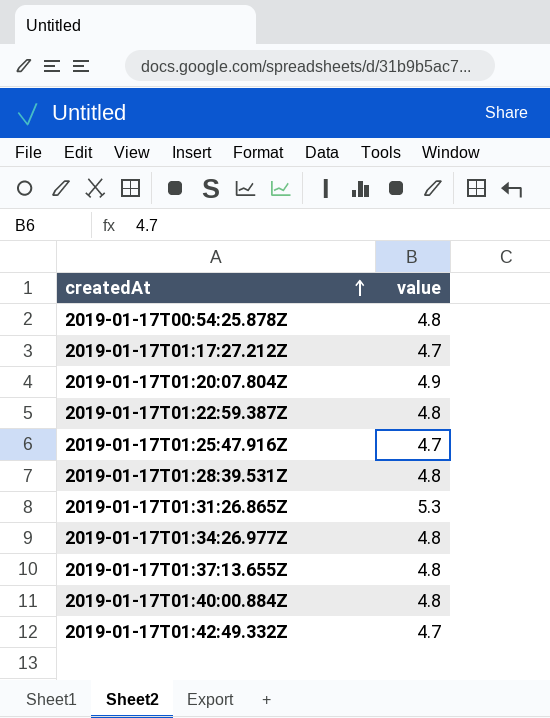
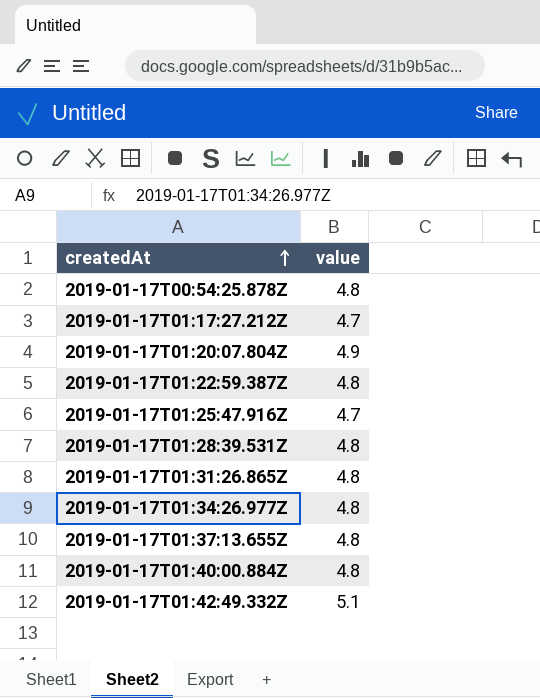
2019-01-17T01:31:26.865Z | value: 5.3 -> 4.8
2019-01-17T01:42:49.332Z | value: 4.7 -> 5.1

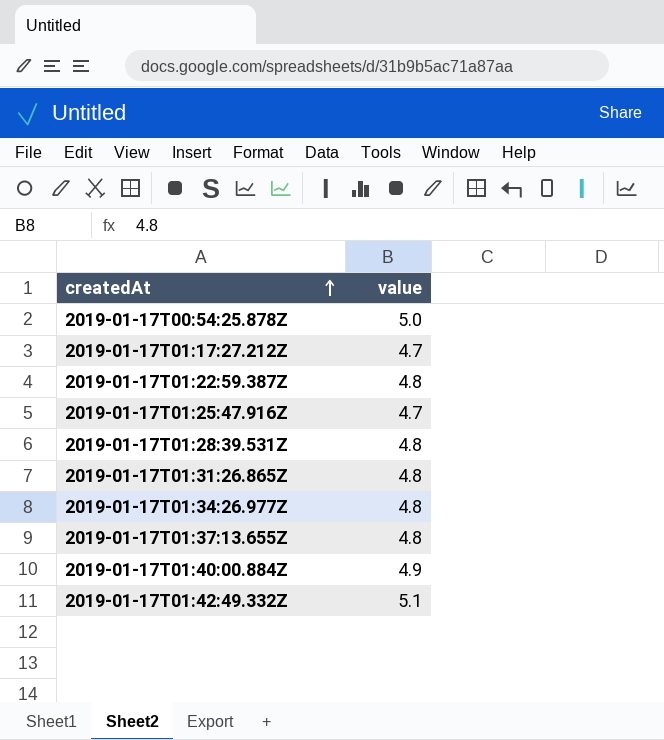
row 2019-01-17T01:20:07.804Z: 4.9 -> none
2019-01-17T00:54:25.878Z | value: 4.8 -> 5.0
2019-01-17T01:40:00.884Z | value: 4.8 -> 4.9

